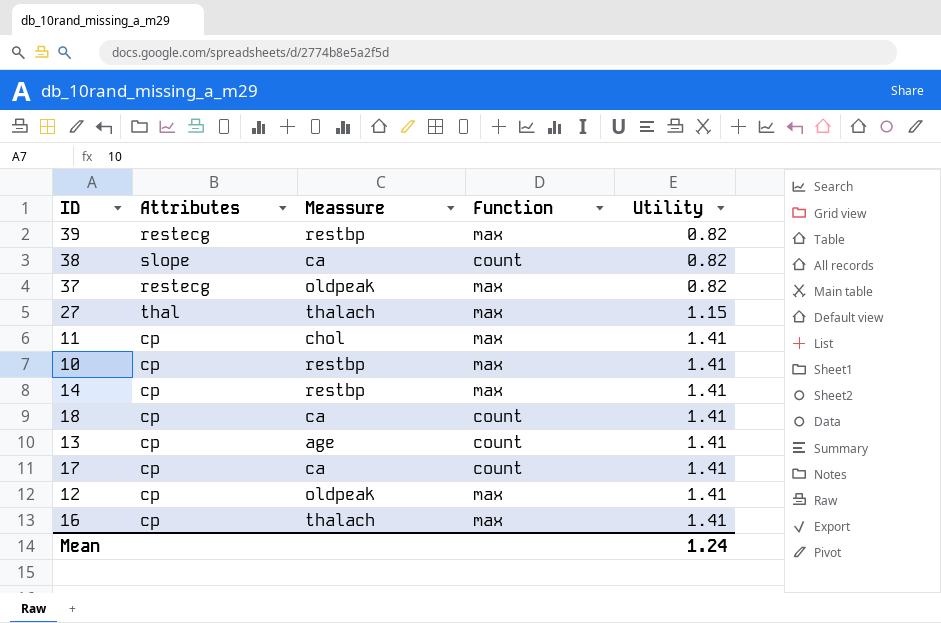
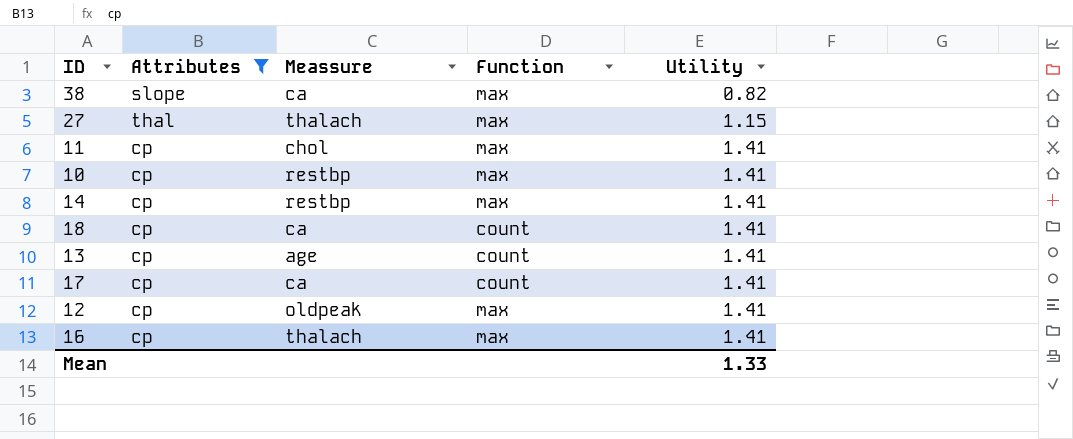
filter: none -> Attributes != restecg
38 | Function: count -> max
Mean | Utility: 1.24 -> 1.33

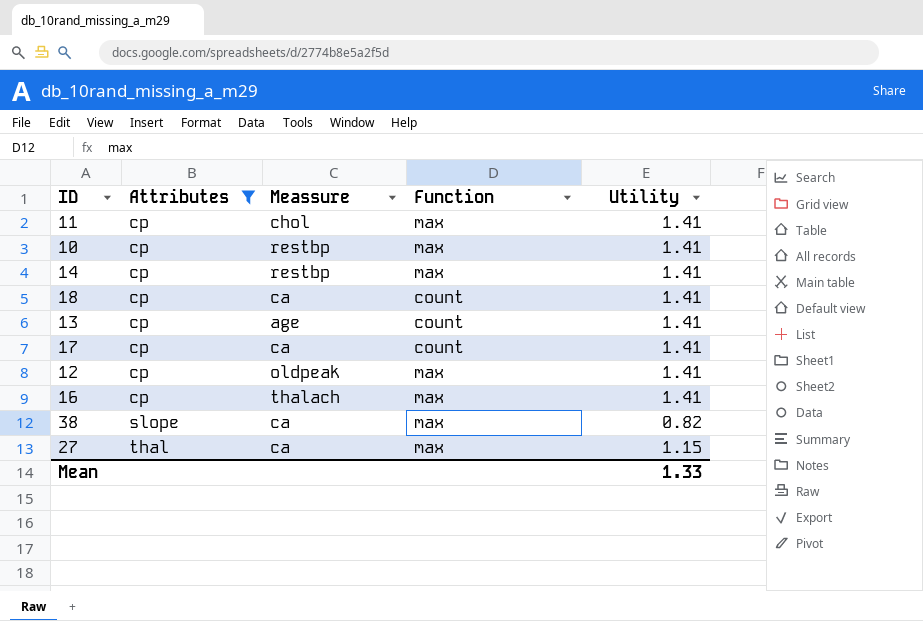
row order: Utility ascending -> Attributes ascending
27 | Meassure: thalach -> ca

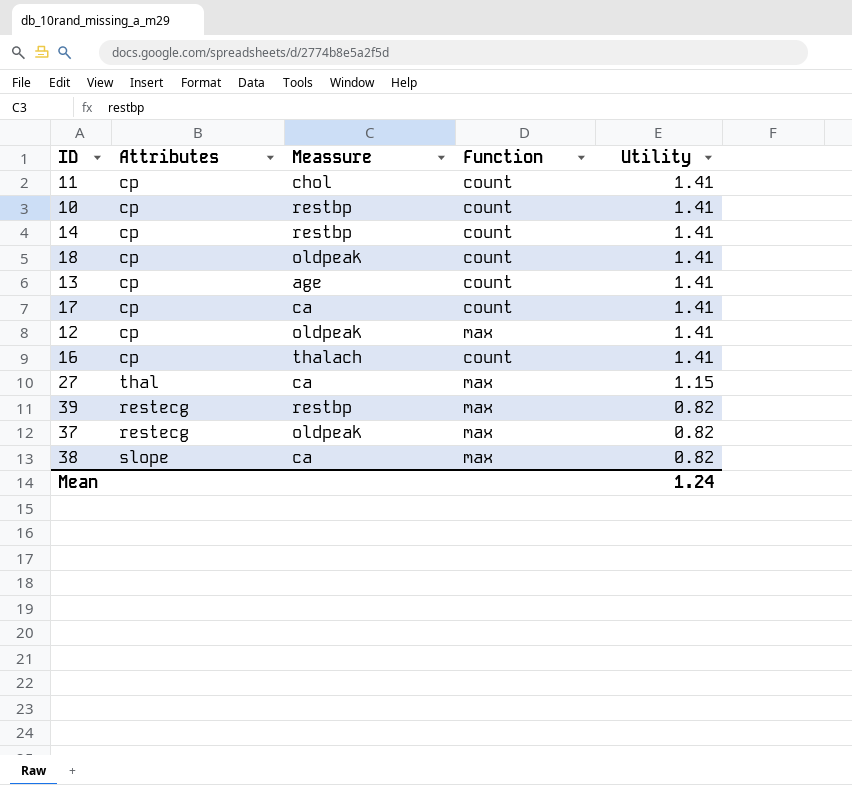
filter: Attributes != restecg -> none
row order: Attributes ascending -> Utility descending
11 | Function: max -> count
10 | Function: max -> count
14 | Function: max -> count
18 | Meassure: ca -> oldpeak
16 | Function: max -> count
Mean | Utility: 1.33 -> 1.24

